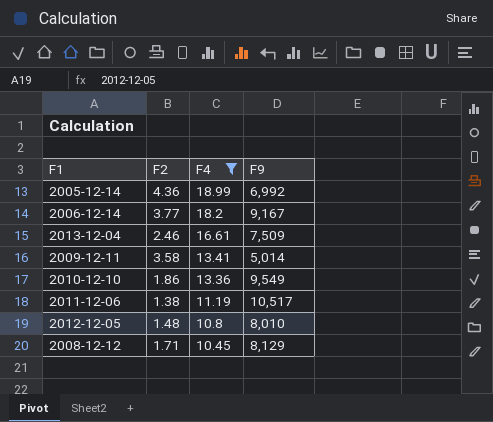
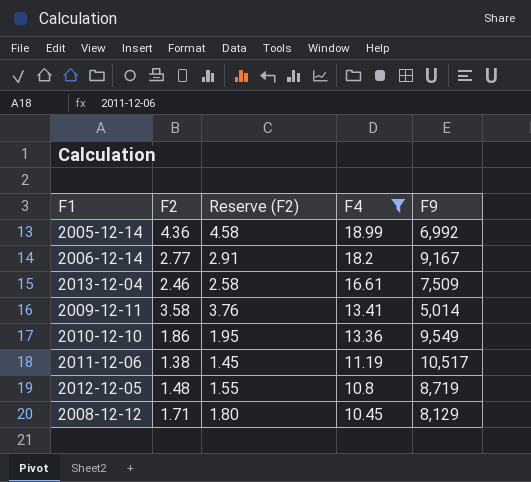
column Reserve (F2) | formula: none -> [F2] * 1.05
2006-12-14 | F2: 3.77 -> 2.77
2012-12-05 | F9: 8,010 -> 8,719

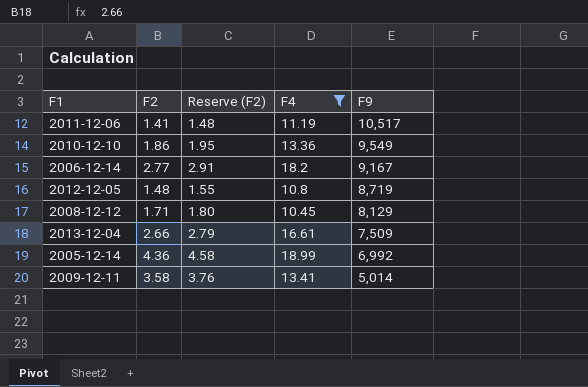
row order: F4 descending -> F9 descending
2011-12-06 | F2: 1.38 -> 1.41
2011-12-06 | Reserve (F2): 1.45 -> 1.48
2013-12-04 | F2: 2.46 -> 2.66
2013-12-04 | Reserve (F2): 2.58 -> 2.79

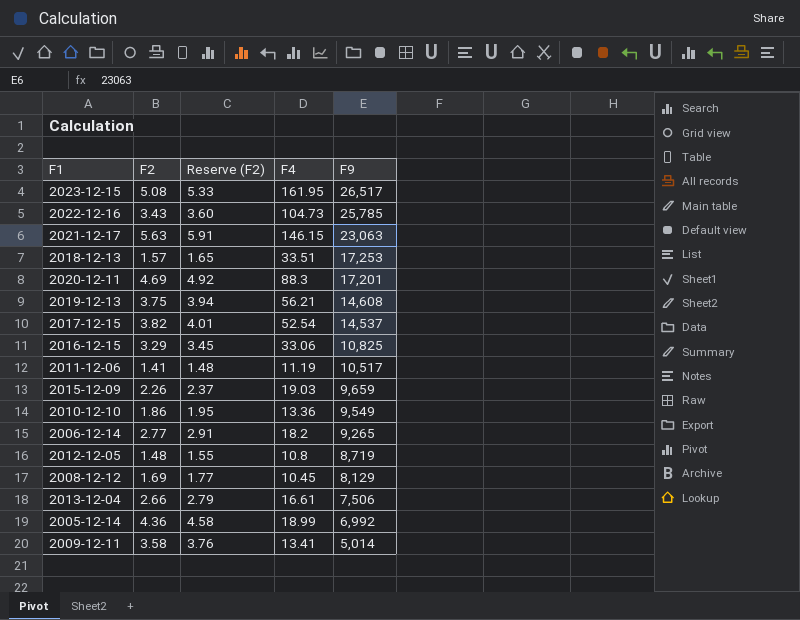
filter: F4 <= 18.99 -> none
2006-12-14 | F9: 9,167 -> 9,265
2008-12-12 | F2: 1.71 -> 1.69
2008-12-12 | Reserve (F2): 1.80 -> 1.77
2013-12-04 | F9: 7,509 -> 7,506

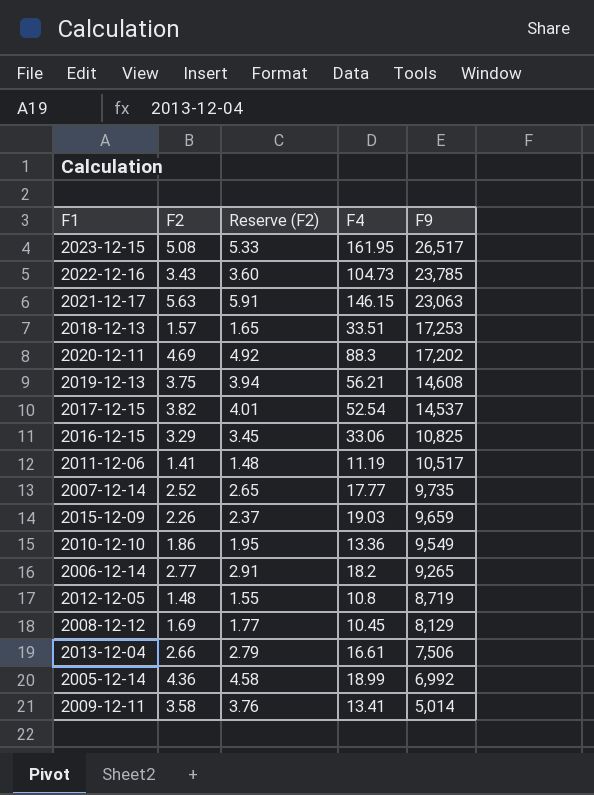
2022-12-16 | F9: 25,785 -> 23,785
2020-12-11 | F9: 17,201 -> 17,202
row 2007-12-14: none -> 2.52 | 2.65 | 17.77 | 9,735

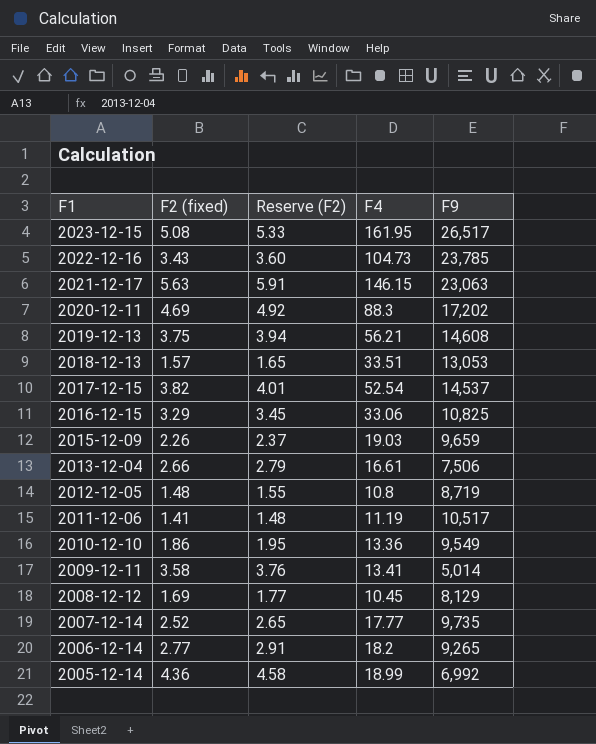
row order: F9 descending -> F1 descending
column name: F2 -> F2 (fixed)
2018-12-13 | F9: 17,253 -> 13,053

